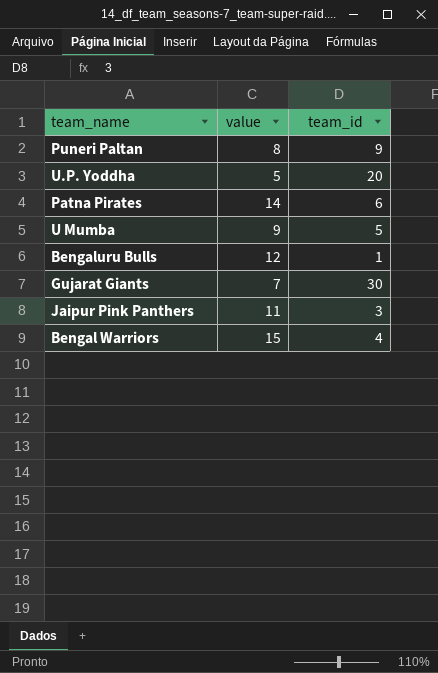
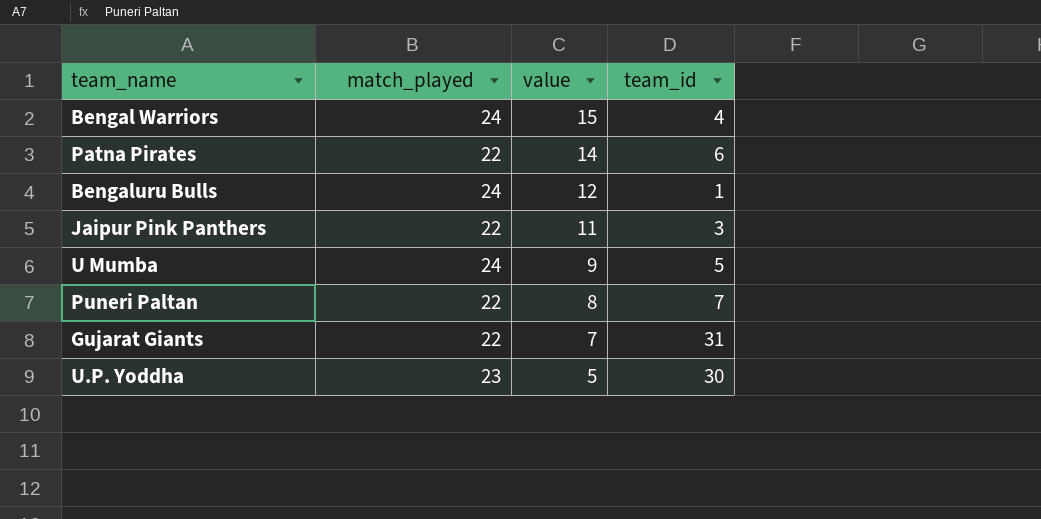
row order: none -> value descending
column match_played | position: none -> 2
Puneri Paltan | team_id: 9 -> 7
Gujarat Giants | team_id: 30 -> 31
U.P. Yoddha | team_id: 20 -> 30

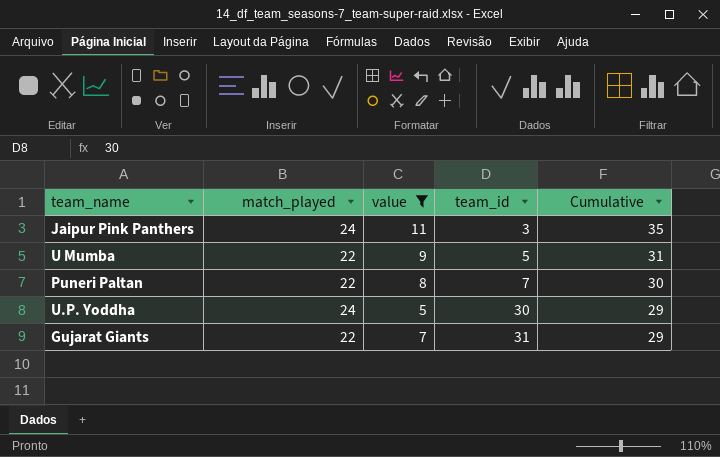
filter: none -> value <= 11
row order: value descending -> team_id ascending
column Cumulative | formula: none -> [match_played] + [value]
Jaipur Pink Panthers | match_played: 22 -> 24
U Mumba | match_played: 24 -> 22
U.P. Yoddha | match_played: 23 -> 24

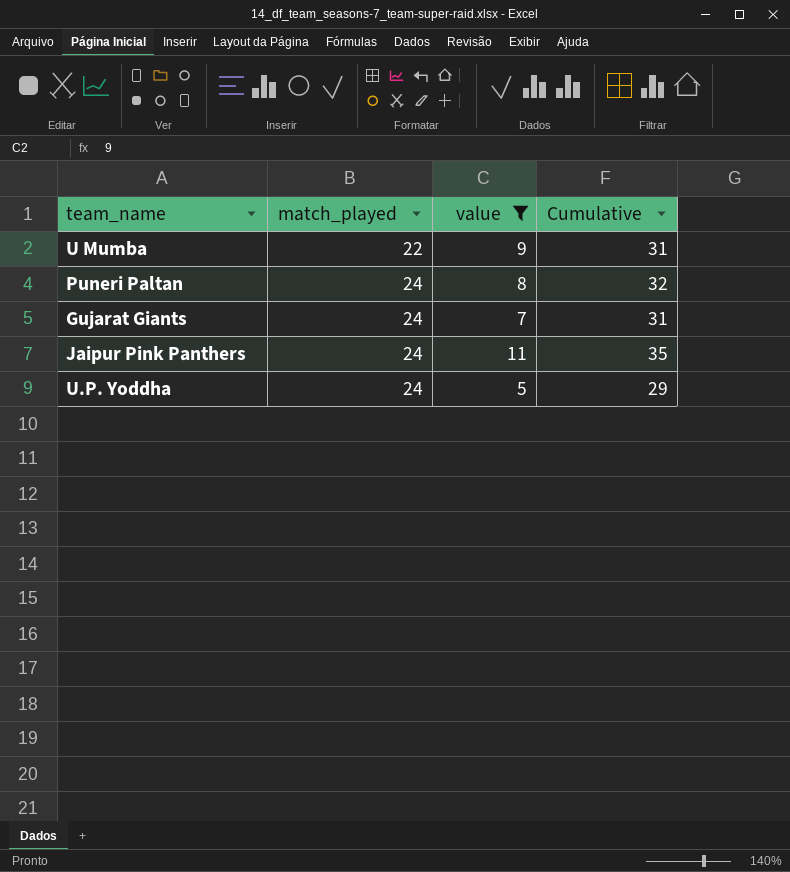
row order: team_id ascending -> match_played ascending
column team_id | position: 4 -> none
Puneri Paltan | match_played: 22 -> 24
Puneri Paltan | Cumulative: 30 -> 32
Gujarat Giants | match_played: 22 -> 24
Gujarat Giants | Cumulative: 29 -> 31

